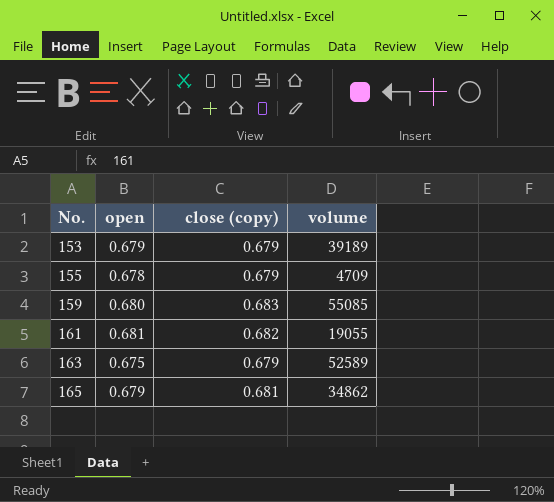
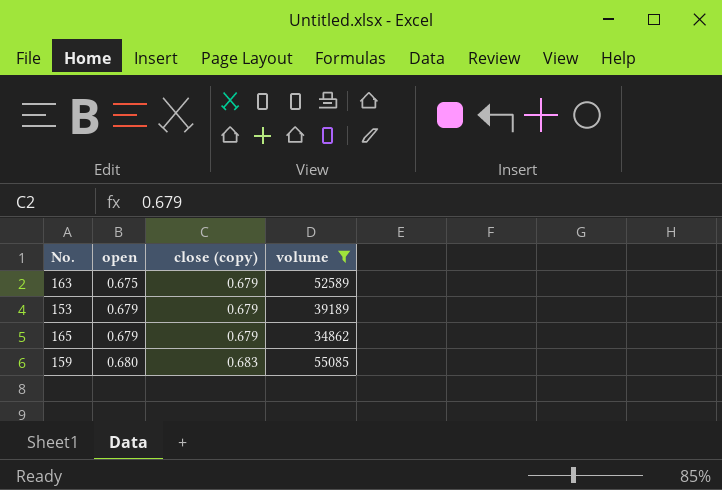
filter: none -> volume >= 34862
row order: No. ascending -> open ascending
165 | close (copy): 0.681 -> 0.679

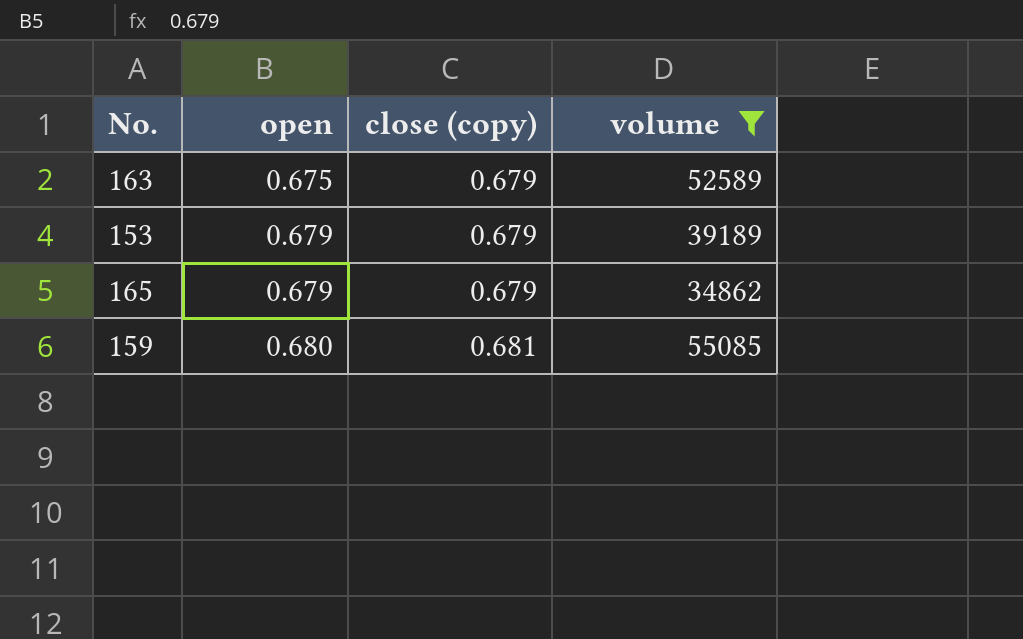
159 | close (copy): 0.683 -> 0.681

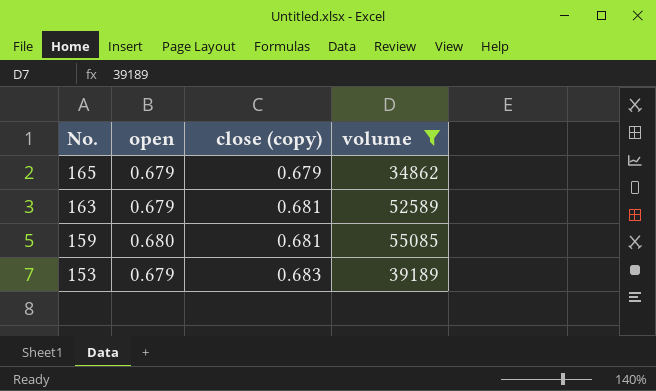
row order: open ascending -> No. descending
163 | open: 0.675 -> 0.679
163 | close (copy): 0.679 -> 0.681
153 | close (copy): 0.679 -> 0.683

